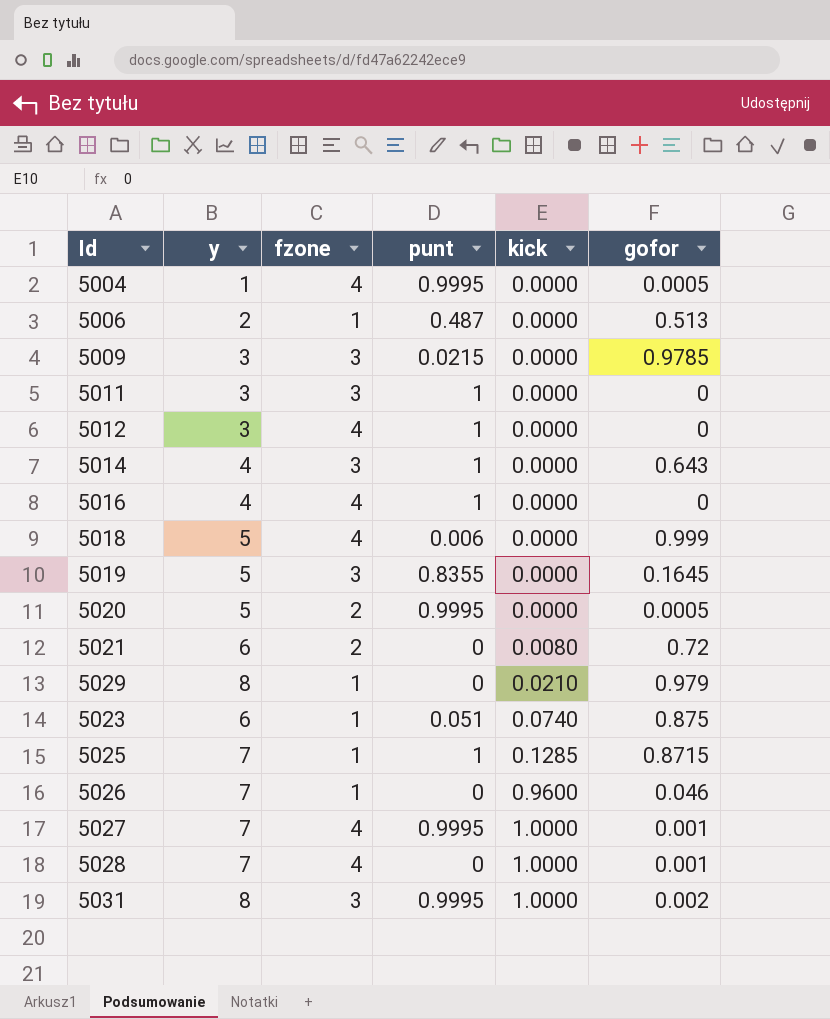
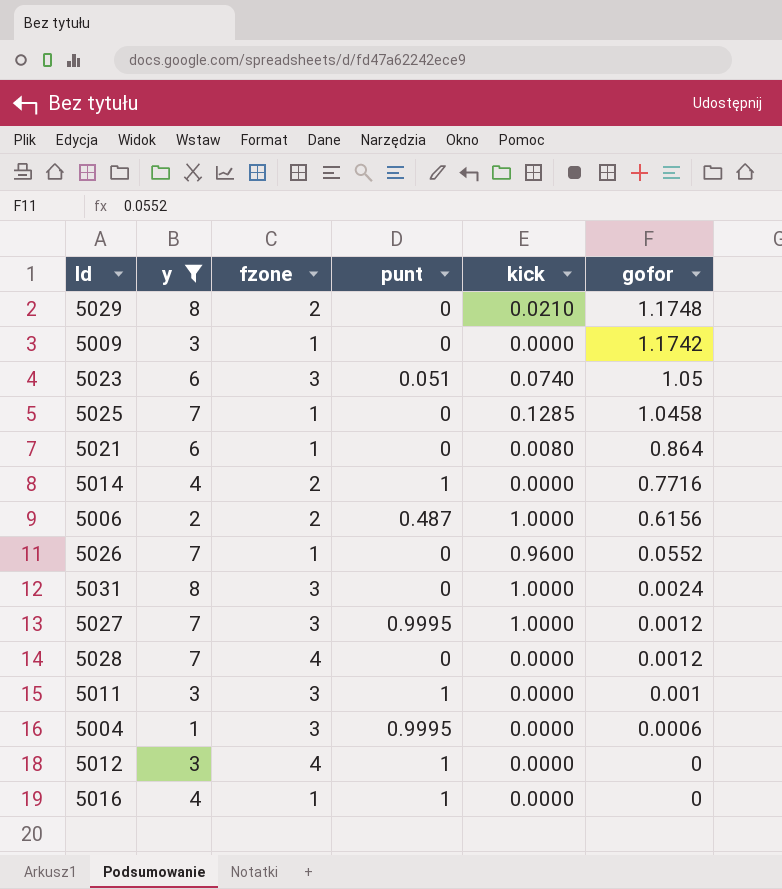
filter: none -> y != 5
row order: kick ascending -> gofor descending
5029 | fzone: 1 -> 2
5029 | gofor: 0.979 -> 1.1748
5009 | fzone: 3 -> 1
5009 | punt: 0.0215 -> 0
5009 | gofor: 0.9785 -> 1.1742
5023 | fzone: 1 -> 3
5023 | gofor: 0.875 -> 1.05
5025 | punt: 1 -> 0
5025 | gofor: 0.8715 -> 1.0458
5021 | fzone: 2 -> 1
5021 | gofor: 0.72 -> 0.864
5014 | fzone: 3 -> 2
5014 | gofor: 0.643 -> 0.7716
5006 | fzone: 1 -> 2
5006 | kick: 0.0000 -> 1.0000
5006 | gofor: 0.513 -> 0.6156
5026 | gofor: 0.046 -> 0.0552
5031 | punt: 0.9995 -> 0
5031 | gofor: 0.002 -> 0.0024
5027 | fzone: 4 -> 3
5027 | gofor: 0.001 -> 0.0012
5028 | kick: 1.0000 -> 0.0000
5028 | gofor: 0.001 -> 0.0012
5011 | gofor: 0 -> 0.001
5004 | fzone: 4 -> 3
5004 | gofor: 0.0005 -> 0.0006
5016 | fzone: 4 -> 1

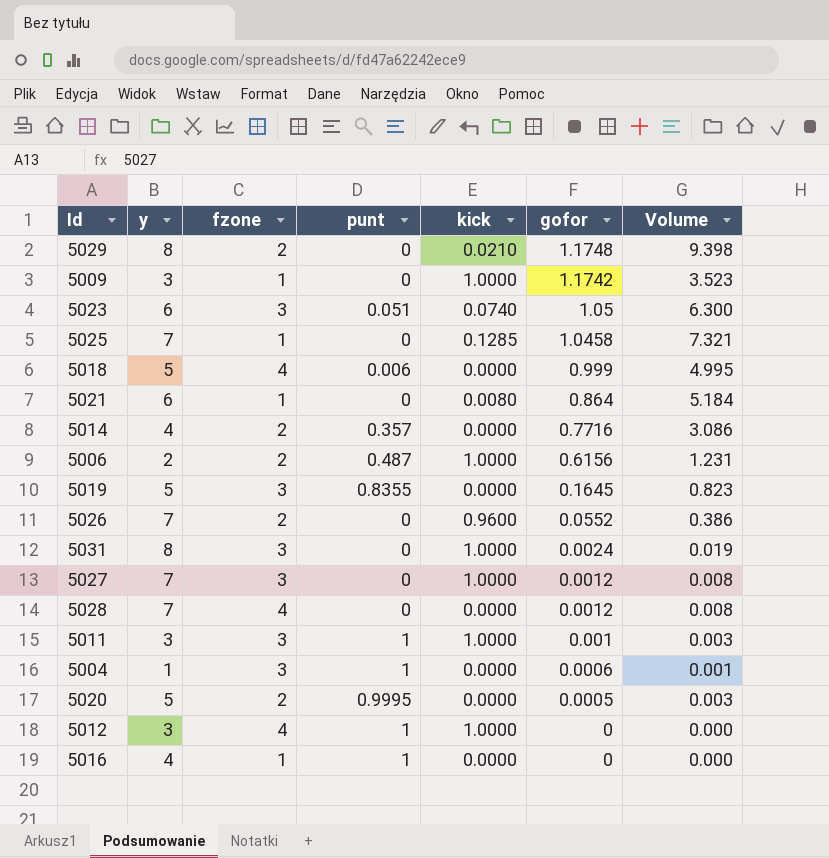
filter: y != 5 -> none
column Volume | formula: none -> [y] * [gofor]
5009 | kick: 0.0000 -> 1.0000
5014 | punt: 1 -> 0.357
5026 | fzone: 1 -> 2
5027 | punt: 0.9995 -> 0
5011 | kick: 0.0000 -> 1.0000
5004 | punt: 0.9995 -> 1
5012 | kick: 0.0000 -> 1.0000

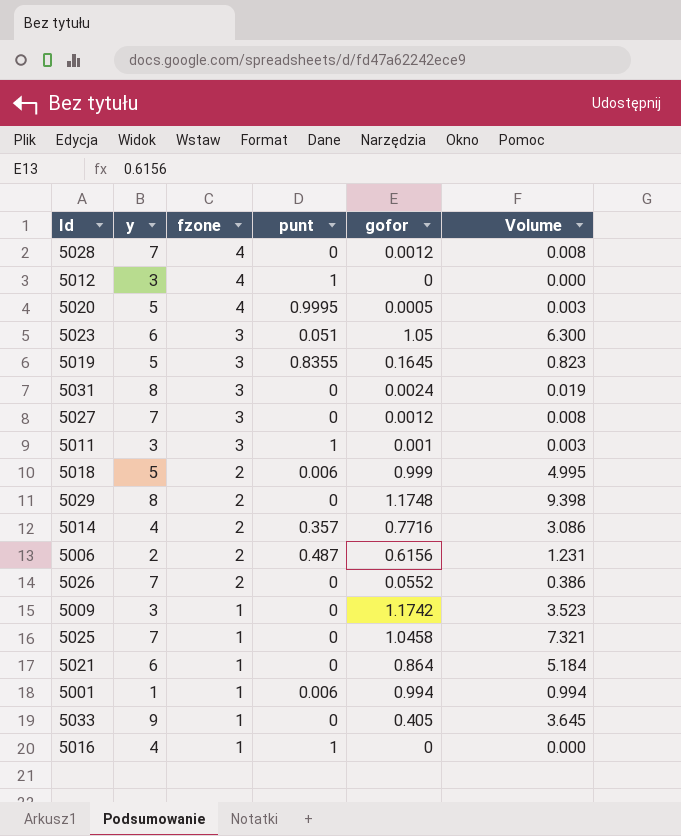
row order: gofor descending -> fzone descending
column kick | position: 5 -> none
row 5004: 1 | 3 | 1 | 0.0000 | 0.0006 | 0.001 -> none
5020 | fzone: 2 -> 4
5018 | fzone: 4 -> 2
row 5001: none -> 1 | 1 | 0.006 | 0.994 | 0.994
row 5033: none -> 9 | 1 | 0 | 0.405 | 3.645

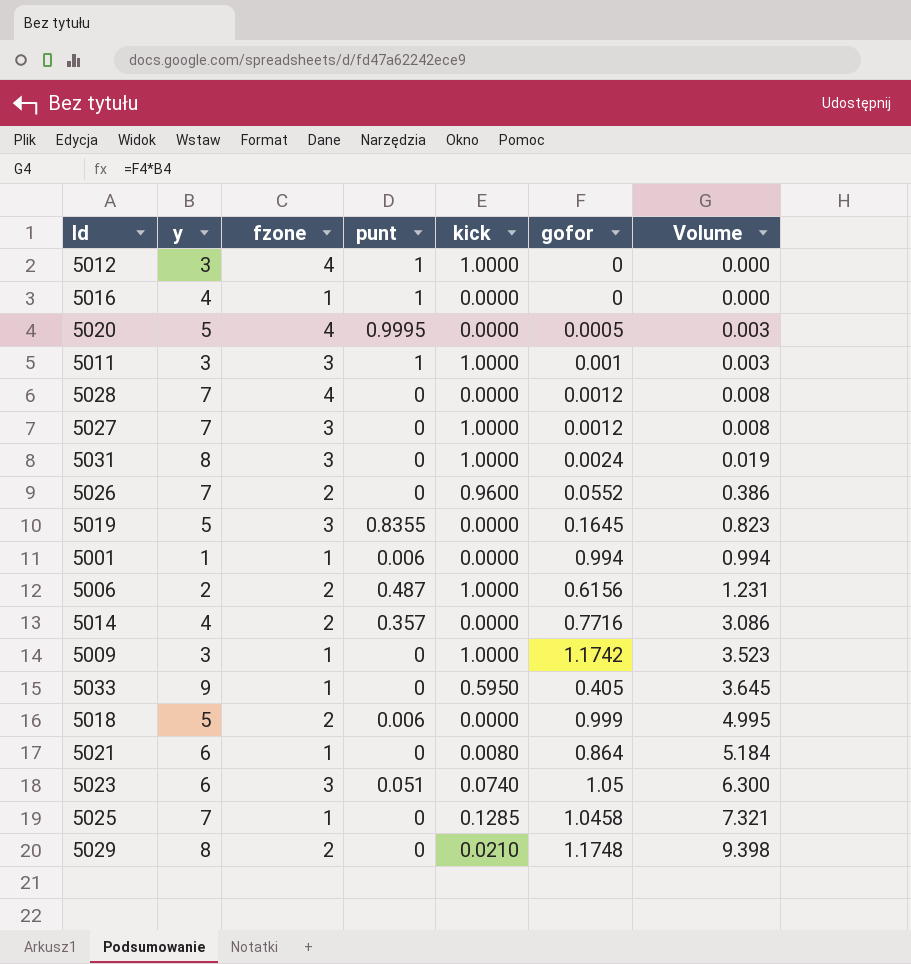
row order: fzone descending -> Volume ascending
column kick | position: none -> 5

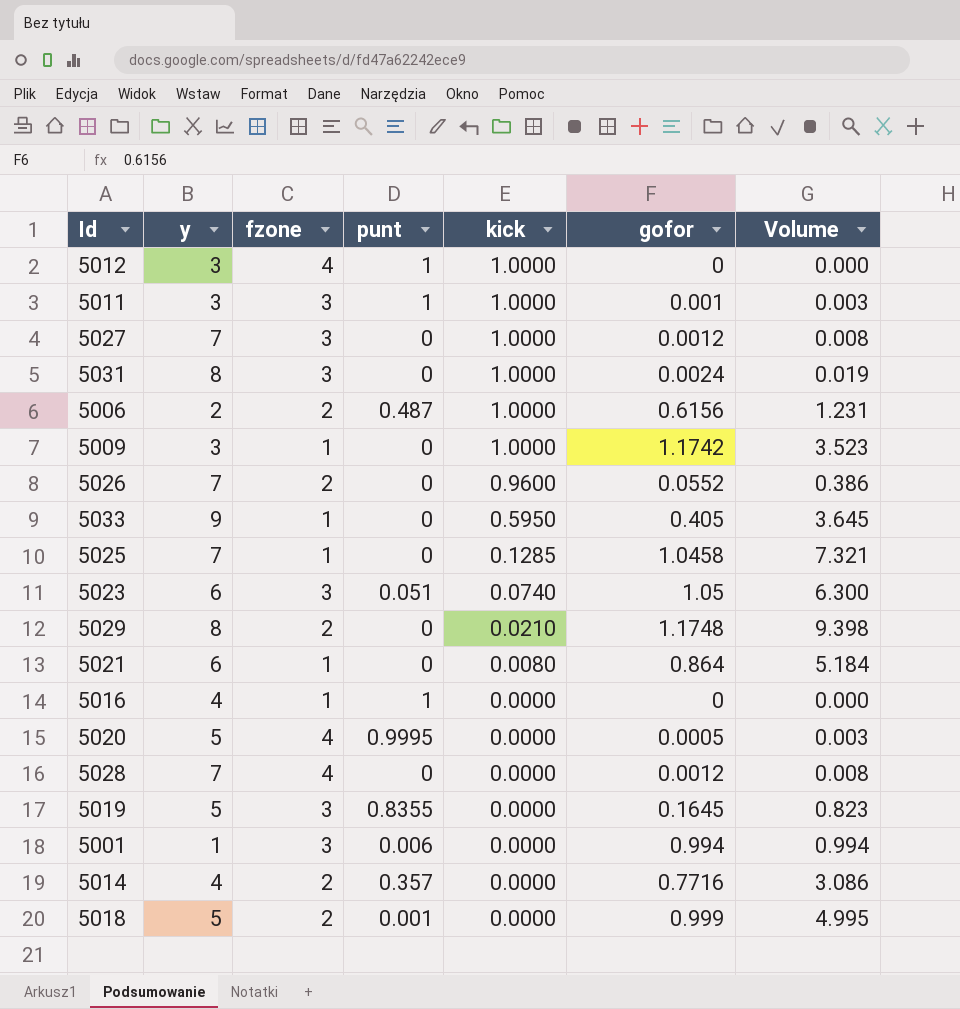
row order: Volume ascending -> kick descending
5001 | fzone: 1 -> 3
5018 | punt: 0.006 -> 0.001

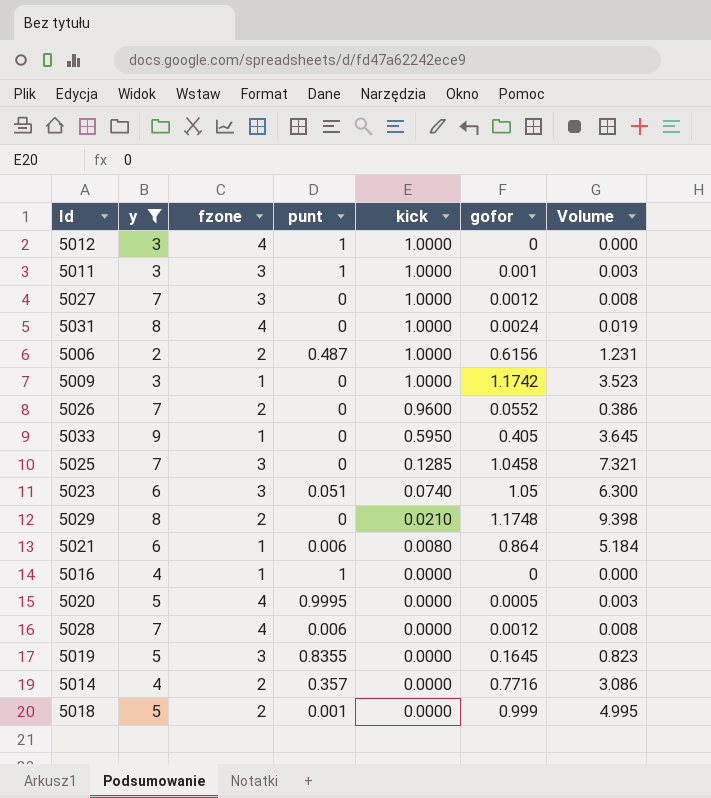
filter: none -> y != 1
5031 | fzone: 3 -> 4
5025 | fzone: 1 -> 3
5021 | punt: 0 -> 0.006
5028 | punt: 0 -> 0.006

